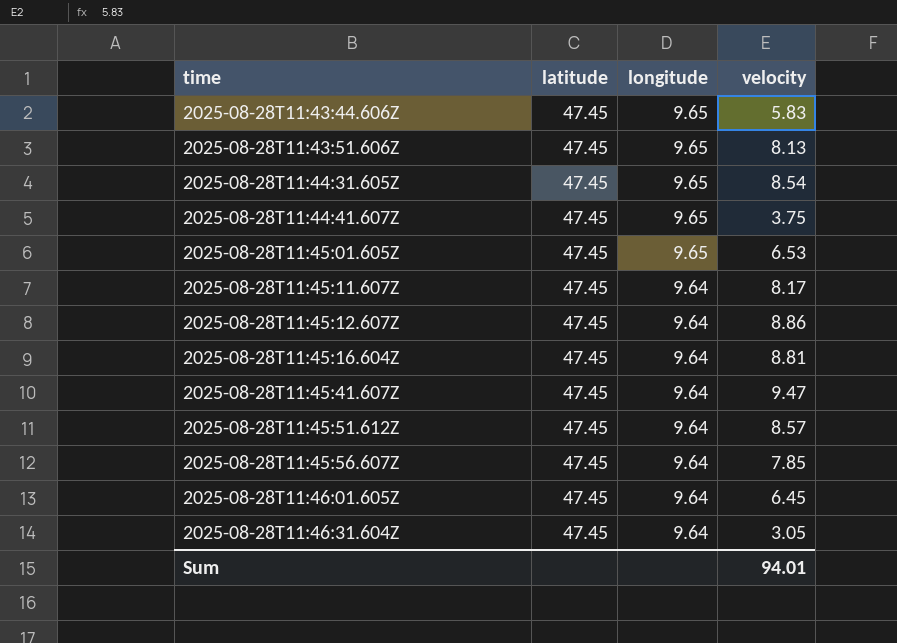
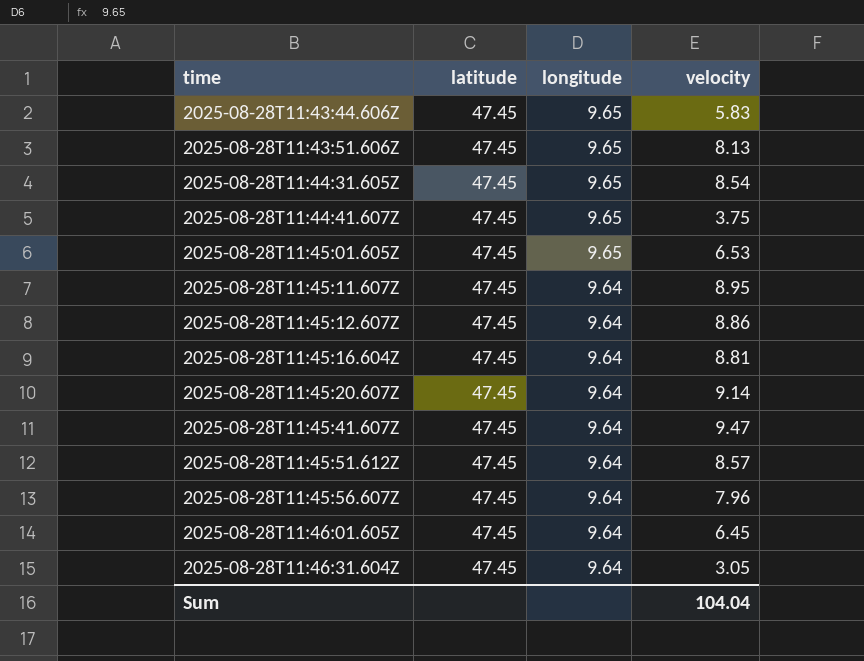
2025-08-28T11:45:11.607Z | velocity: 8.17 -> 8.95
row 2025-08-28T11:45:20.607Z: none -> 47.45 | 9.64 | 9.14
2025-08-28T11:45:56.607Z | velocity: 7.85 -> 7.96
Sum | velocity: 94.01 -> 104.04

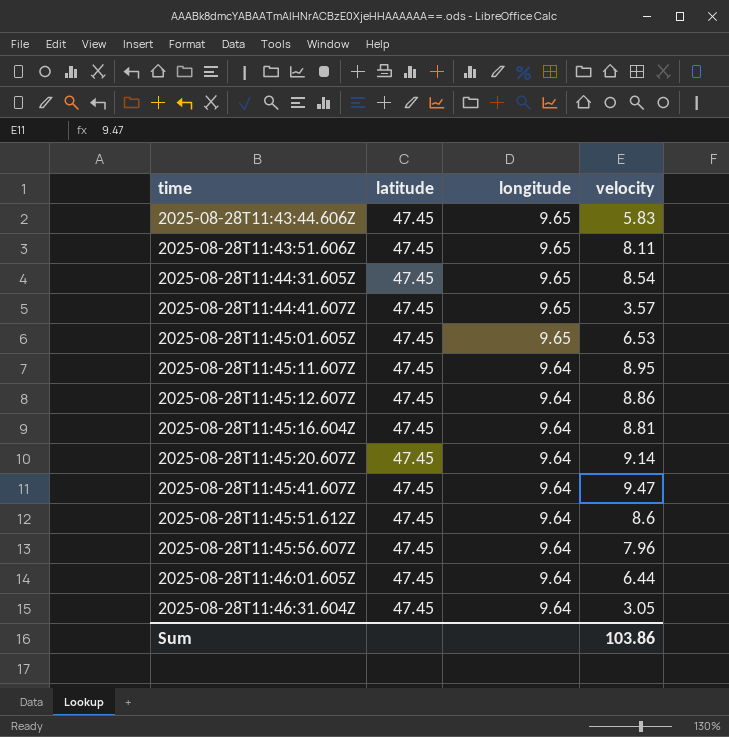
2025-08-28T11:43:51.606Z | velocity: 8.13 -> 8.11
2025-08-28T11:44:41.607Z | velocity: 3.75 -> 3.57
2025-08-28T11:45:51.612Z | velocity: 8.57 -> 8.6
2025-08-28T11:46:01.605Z | velocity: 6.45 -> 6.44
Sum | velocity: 104.04 -> 103.86

